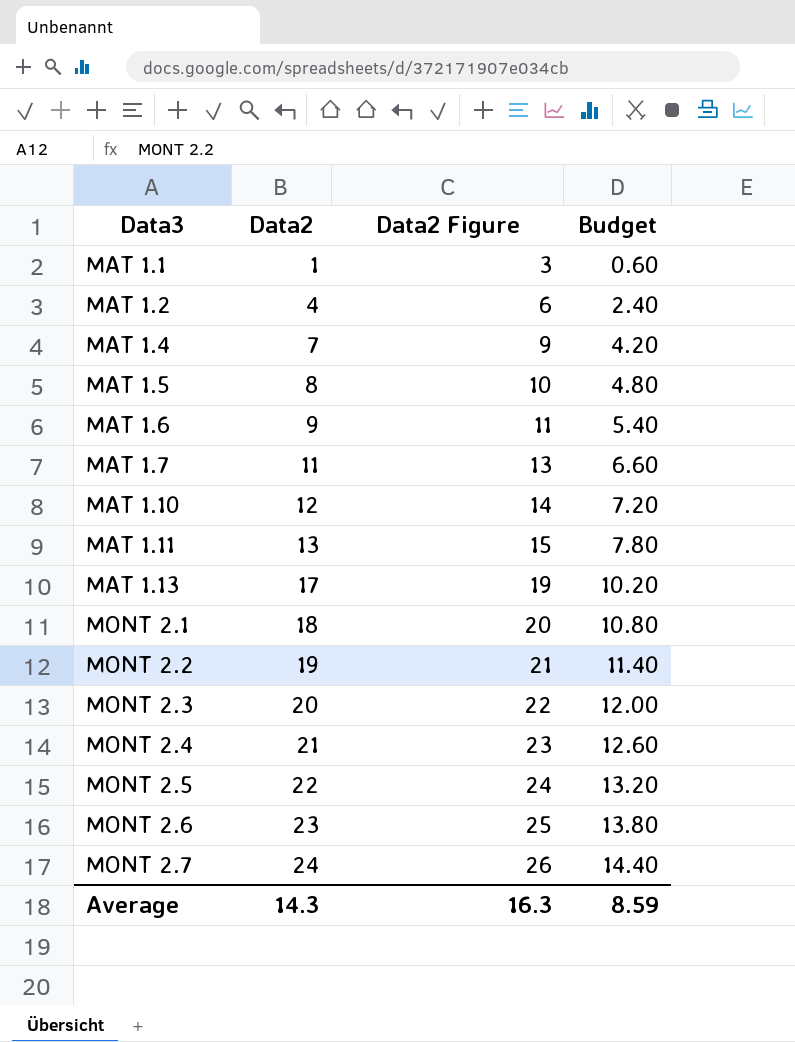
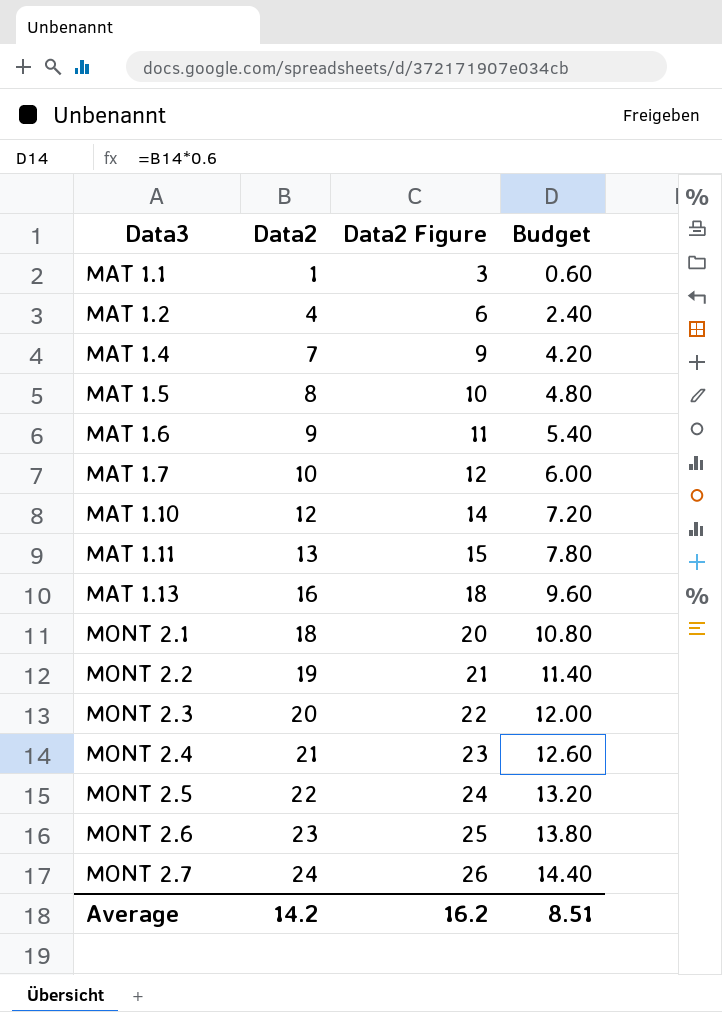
MAT 1.7 | Data2: 11 -> 10
MAT 1.7 | Data2 Figure: 13 -> 12
MAT 1.7 | Budget: 6.60 -> 6.00
MAT 1.13 | Data2: 17 -> 16
MAT 1.13 | Data2 Figure: 19 -> 18
MAT 1.13 | Budget: 10.20 -> 9.60
Average | Data2: 14.3 -> 14.2
Average | Data2 Figure: 16.3 -> 16.2
Average | Budget: 8.59 -> 8.51

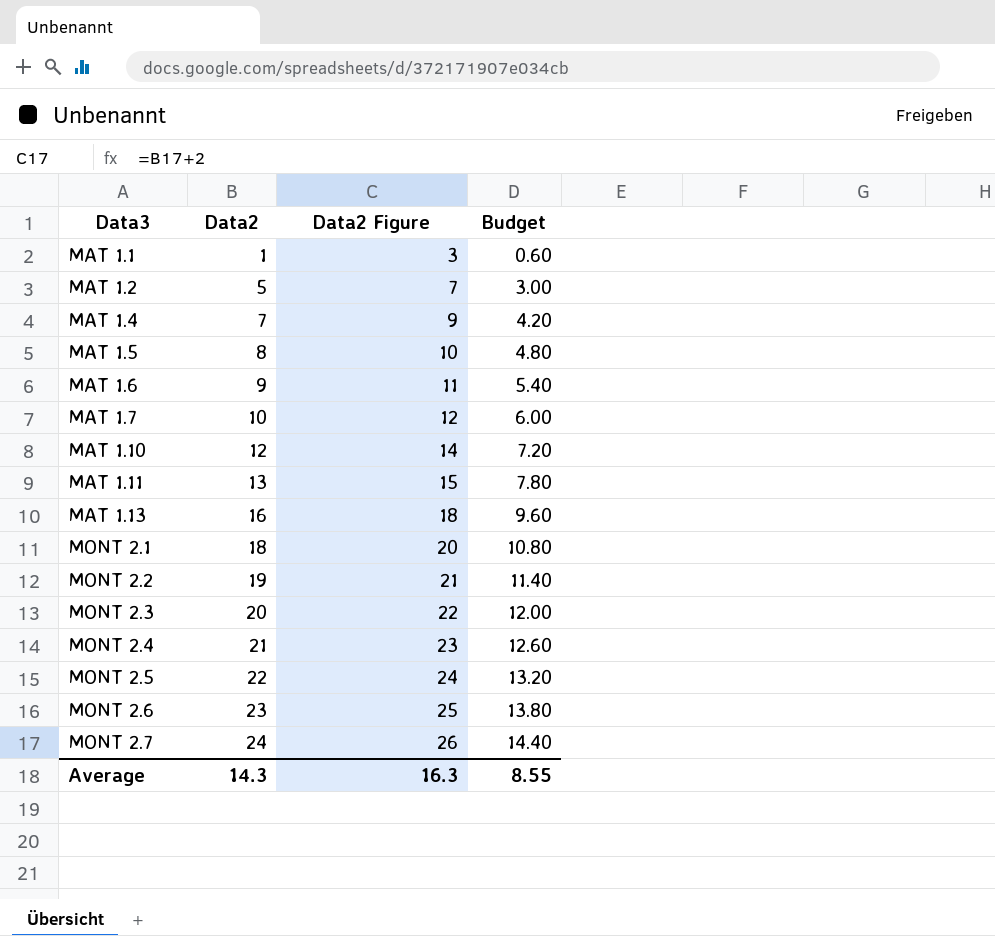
MAT 1.2 | Data2: 4 -> 5
MAT 1.2 | Data2 Figure: 6 -> 7
MAT 1.2 | Budget: 2.40 -> 3.00
Average | Data2: 14.2 -> 14.3
Average | Data2 Figure: 16.2 -> 16.3
Average | Budget: 8.51 -> 8.55

